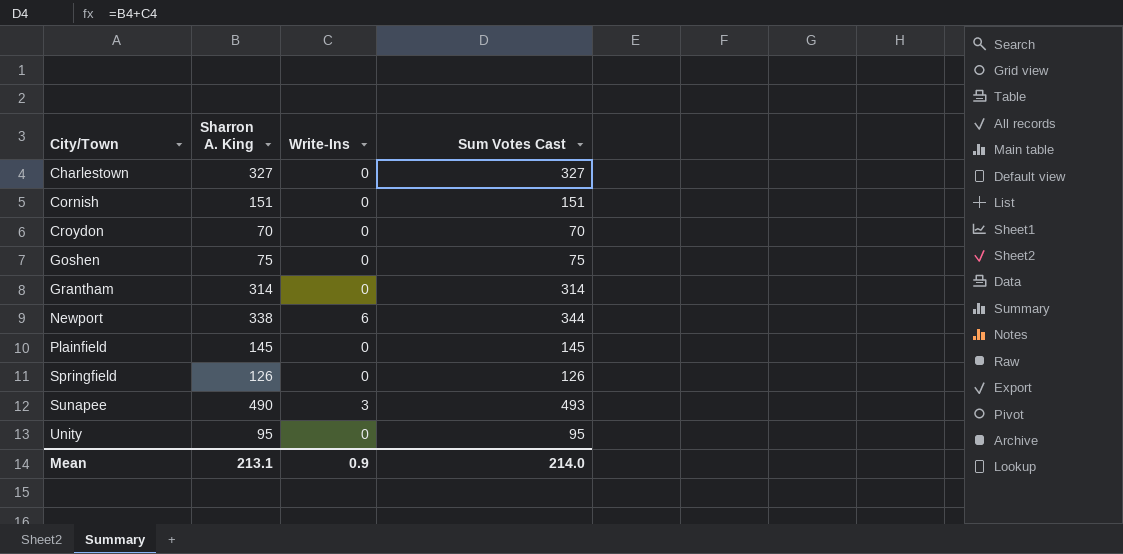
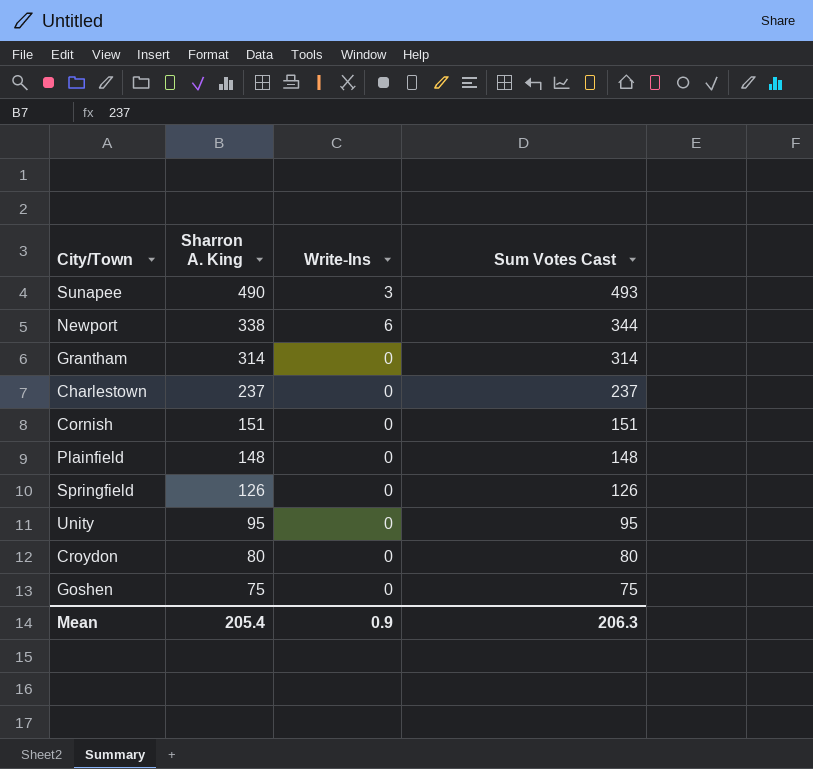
row order: City/Town ascending -> Sharron A. King descending
Charlestown | Sharron A. King: 327 -> 237
Charlestown | Sum Votes Cast: 327 -> 237
Plainfield | Sharron A. King: 145 -> 148
Plainfield | Sum Votes Cast: 145 -> 148
Croydon | Sharron A. King: 70 -> 80
Croydon | Sum Votes Cast: 70 -> 80
Mean | Sharron A. King: 213.1 -> 205.4
Mean | Sum Votes Cast: 214.0 -> 206.3

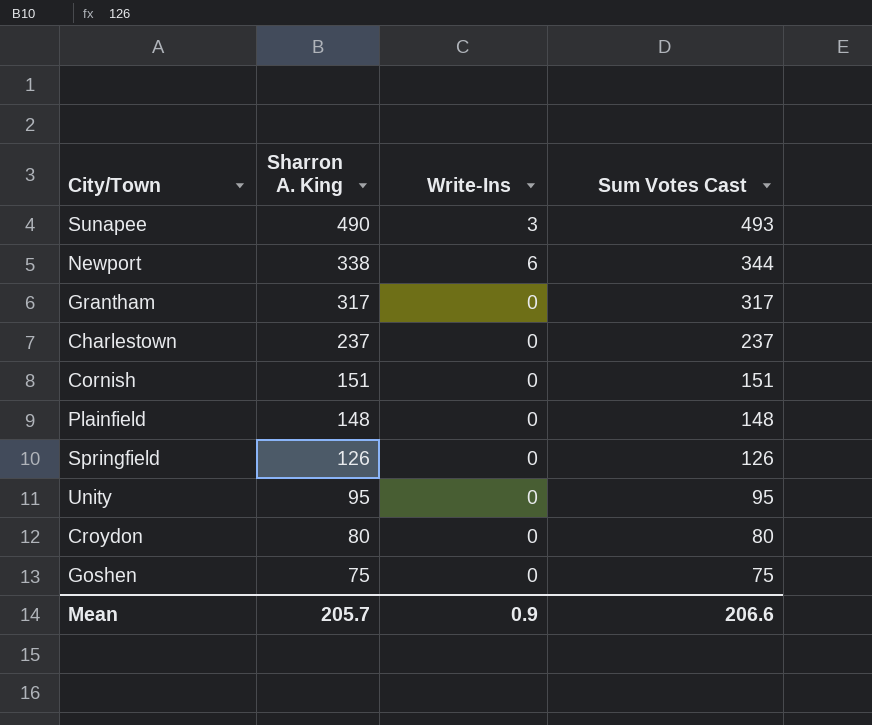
Grantham | Sharron A. King: 314 -> 317
Grantham | Sum Votes Cast: 314 -> 317
Mean | Sharron A. King: 205.4 -> 205.7
Mean | Sum Votes Cast: 206.3 -> 206.6

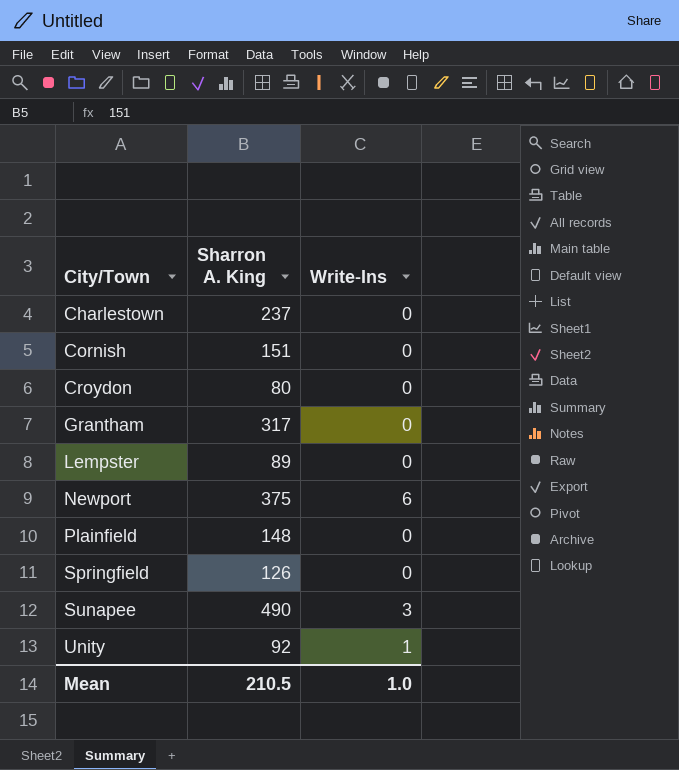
row order: Sharron A. King descending -> City/Town ascending
column Sum Votes Cast | formula: [Sharron A. King] + [Write-Ins] -> none
row Goshen: 75 | 0 | 75 -> none
row Lempster: none -> 89 | 0
Newport | Sharron A. King: 338 -> 375
Unity | Sharron A. King: 95 -> 92
Unity | Write-Ins: 0 -> 1
Mean | Sharron A. King: 205.7 -> 210.5
Mean | Write-Ins: 0.9 -> 1.0

